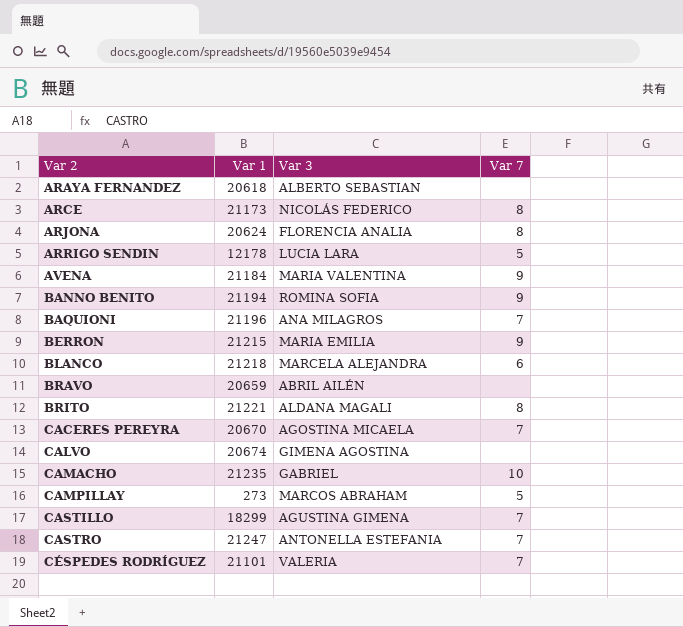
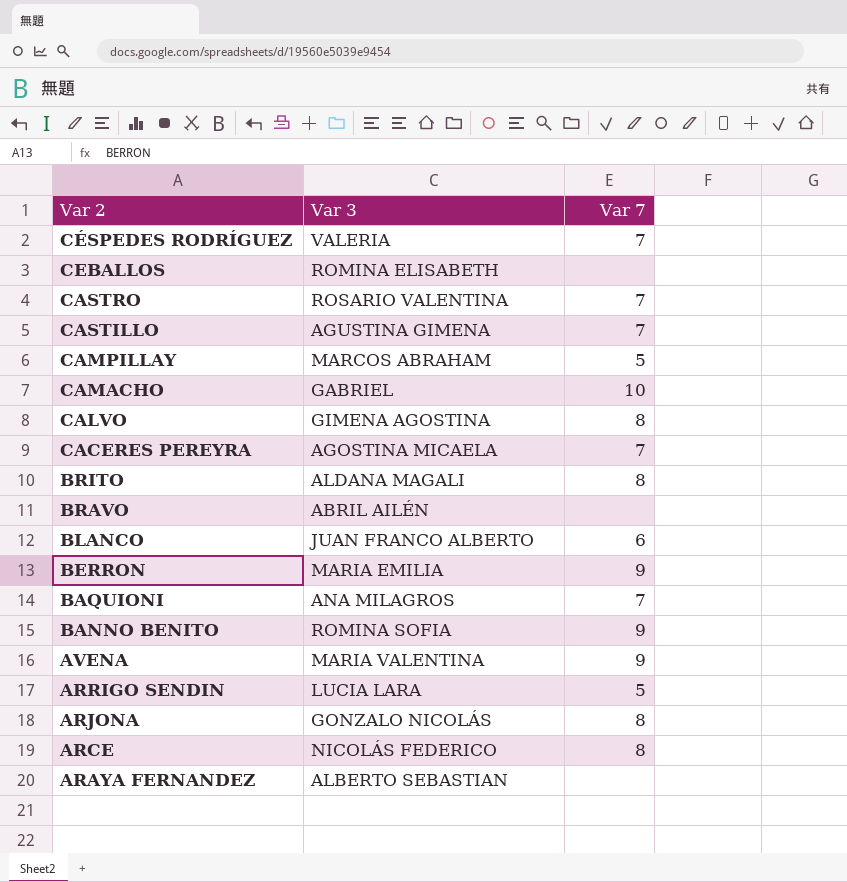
row order: Var 2 ascending -> Var 2 descending
column Var 1 | position: 2 -> none
row CEBALLOS: none -> ROMINA ELISABETH | none
CASTRO | Var 3: ANTONELLA ESTEFANIA -> ROSARIO VALENTINA
CALVO | Var 7: none -> 8
BLANCO | Var 3: MARCELA ALEJANDRA -> JUAN FRANCO ALBERTO
ARJONA | Var 3: FLORENCIA ANALIA -> GONZALO NICOLÁS

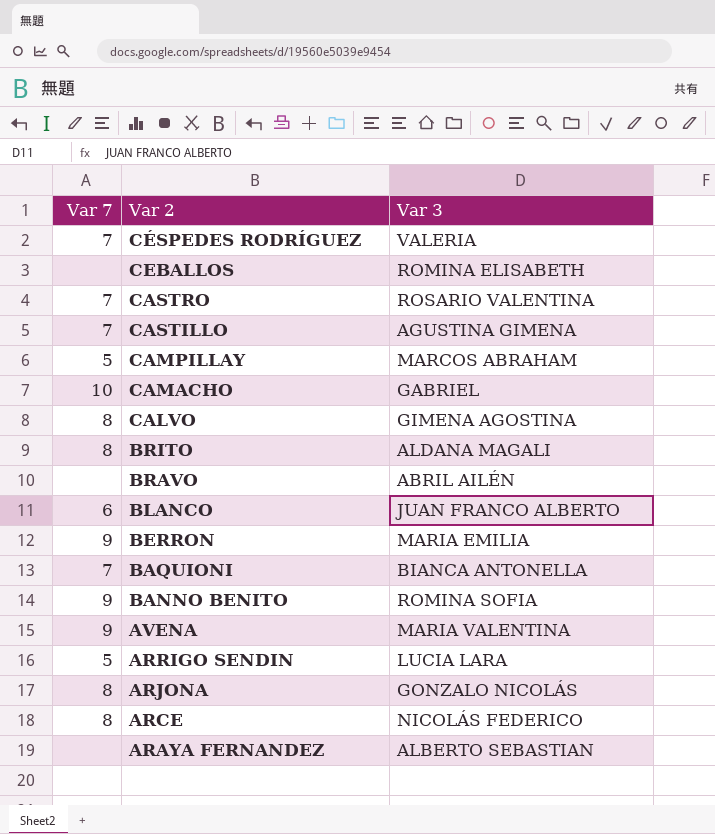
column Var 7 | position: 3 -> 1
row CACERES PEREYRA: AGOSTINA MICAELA | 7 -> none
BAQUIONI | Var 3: ANA MILAGROS -> BIANCA ANTONELLA

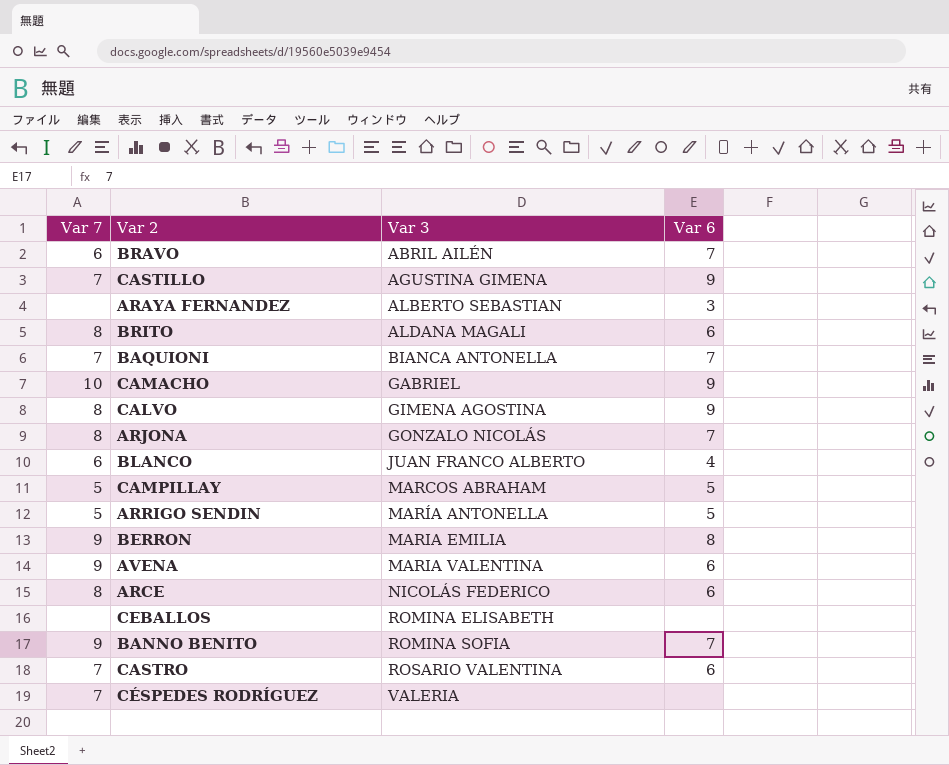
row order: Var 2 descending -> Var 3 ascending
column Var 6 | position: none -> 4
BRAVO | Var 7: none -> 6
ARRIGO SENDIN | Var 3: LUCIA LARA -> MARÍA ANTONELLA

